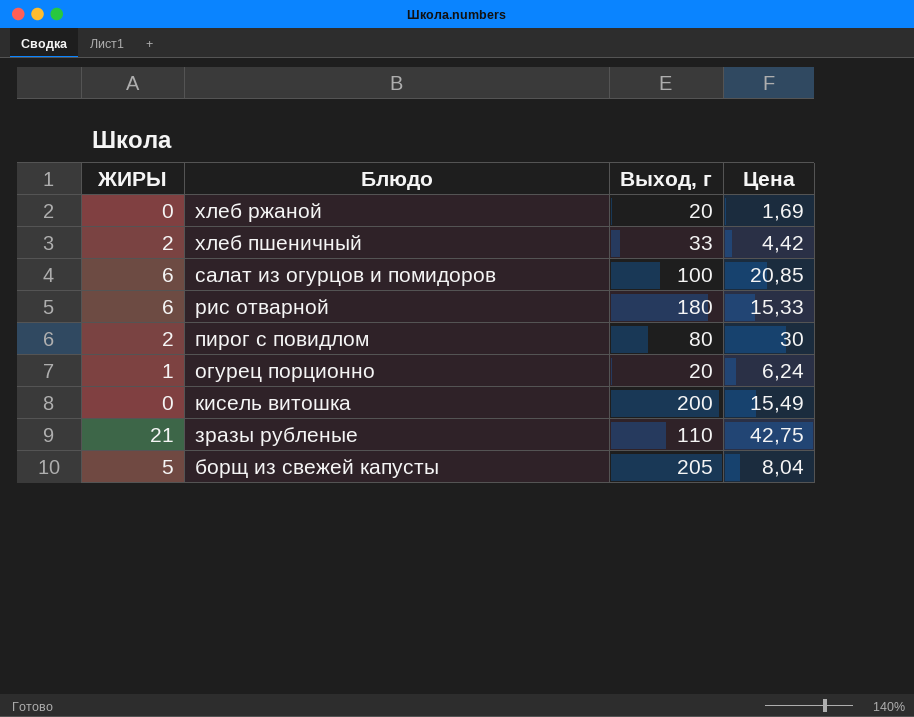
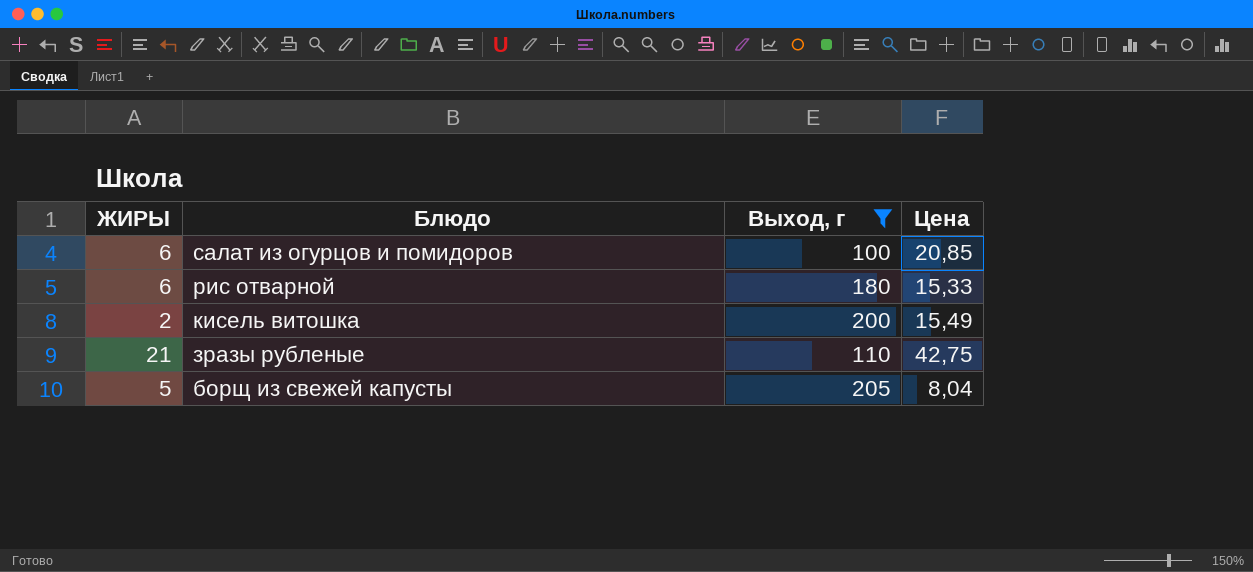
filter: none -> Выход, г >= 100
кисель витошка | ЖИРЫ: 0 -> 2

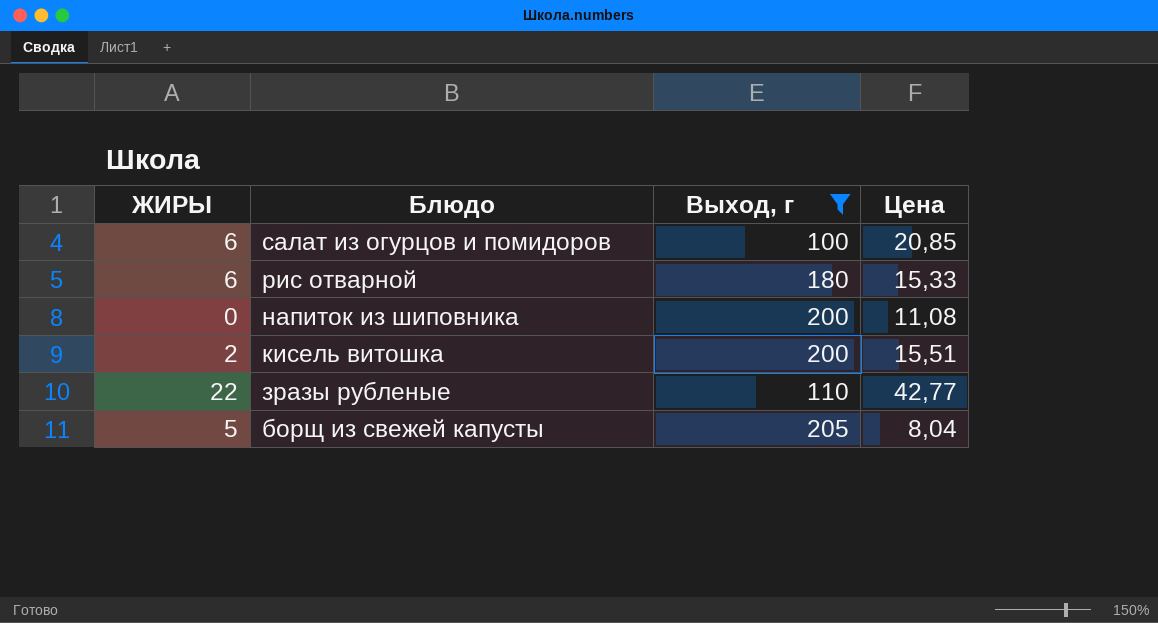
row напиток из шиповника: none -> 0 | 200 | 11,08
кисель витошка | Цена: 15,49 -> 15,51
зразы рубленые | ЖИРЫ: 21 -> 22
зразы рубленые | Цена: 42,75 -> 42,77

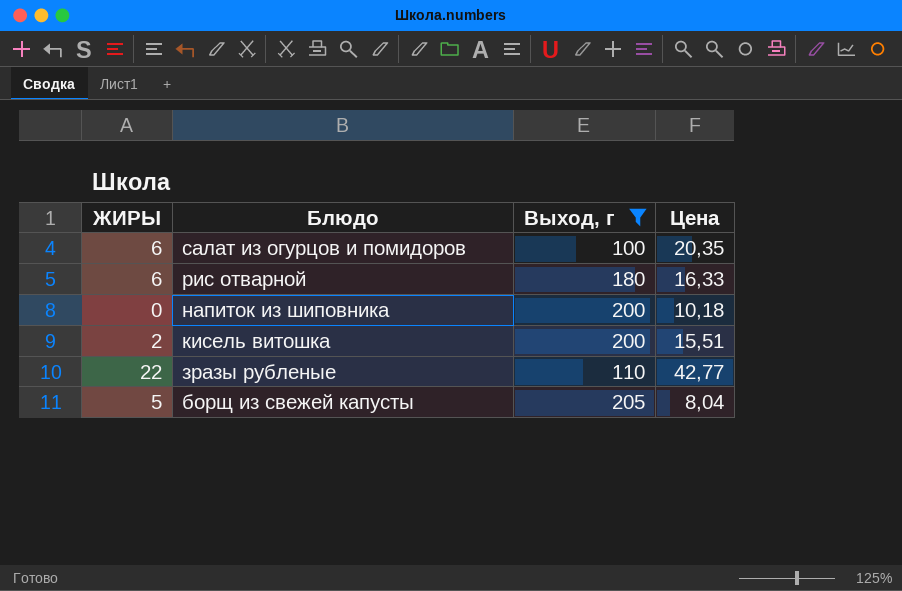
салат из огурцов и помидоров | Цена: 20,85 -> 20,35
рис отварной | Цена: 15,33 -> 16,33
напиток из шиповника | Цена: 11,08 -> 10,18

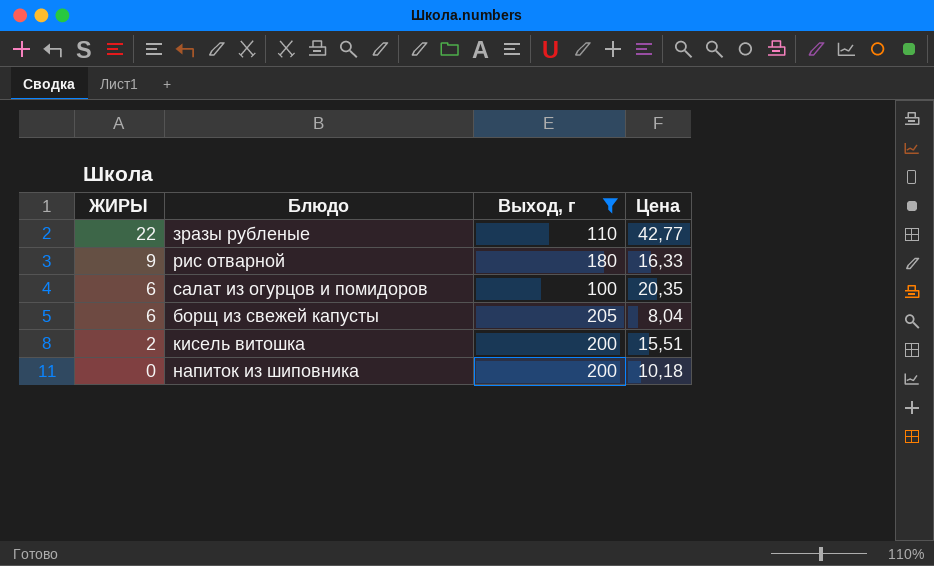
row order: Блюдо descending -> ЖИРЫ descending
рис отварной | ЖИРЫ: 6 -> 9
борщ из свежей капусты | ЖИРЫ: 5 -> 6

